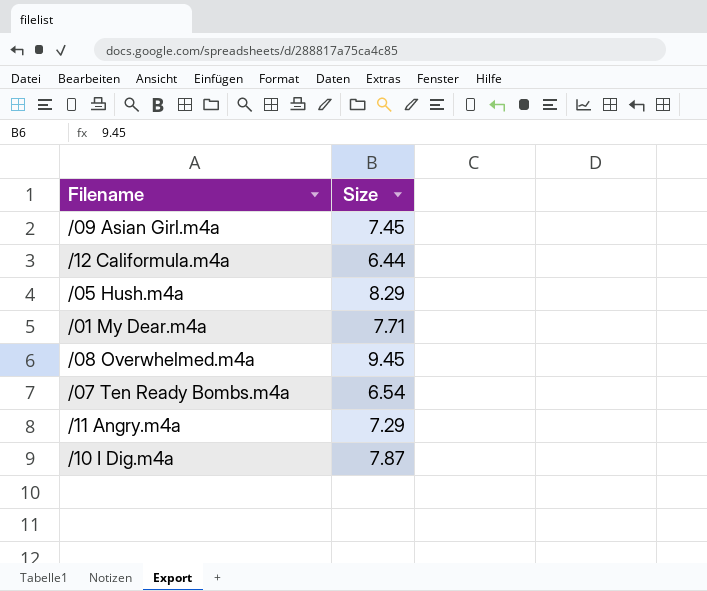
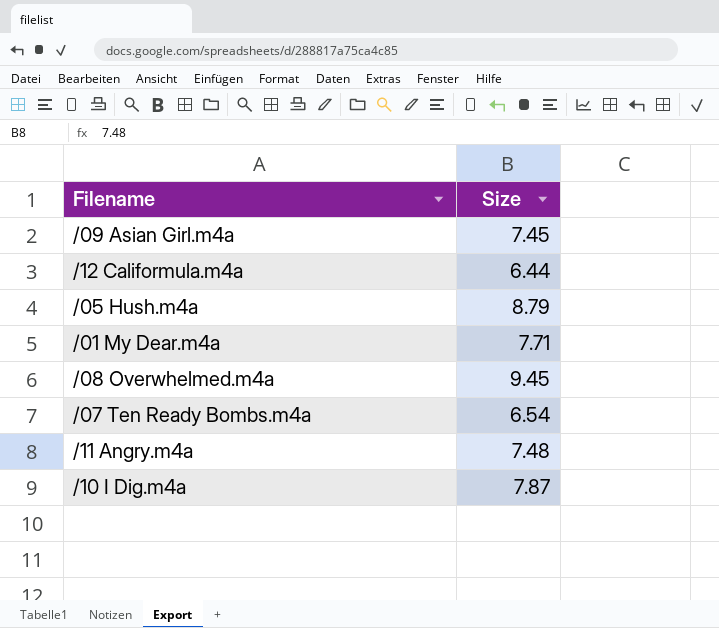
/05 Hush.m4a | Size: 8.29 -> 8.79
/11 Angry.m4a | Size: 7.29 -> 7.48

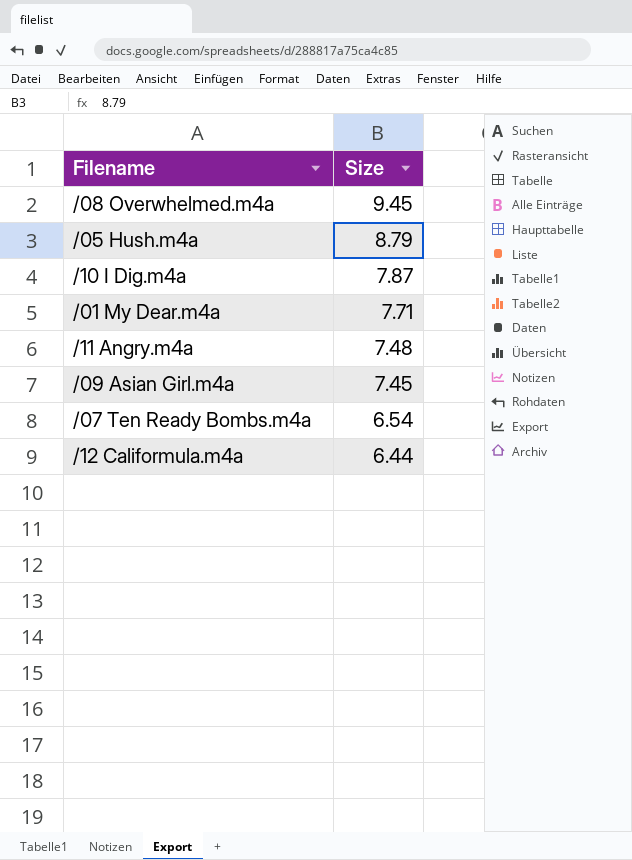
row order: none -> Size descending

